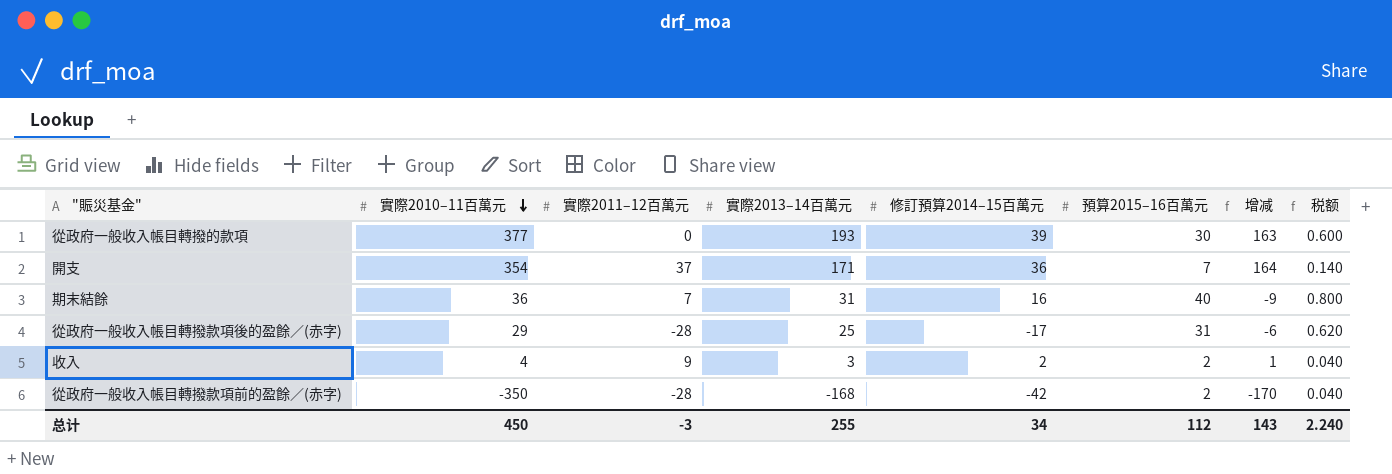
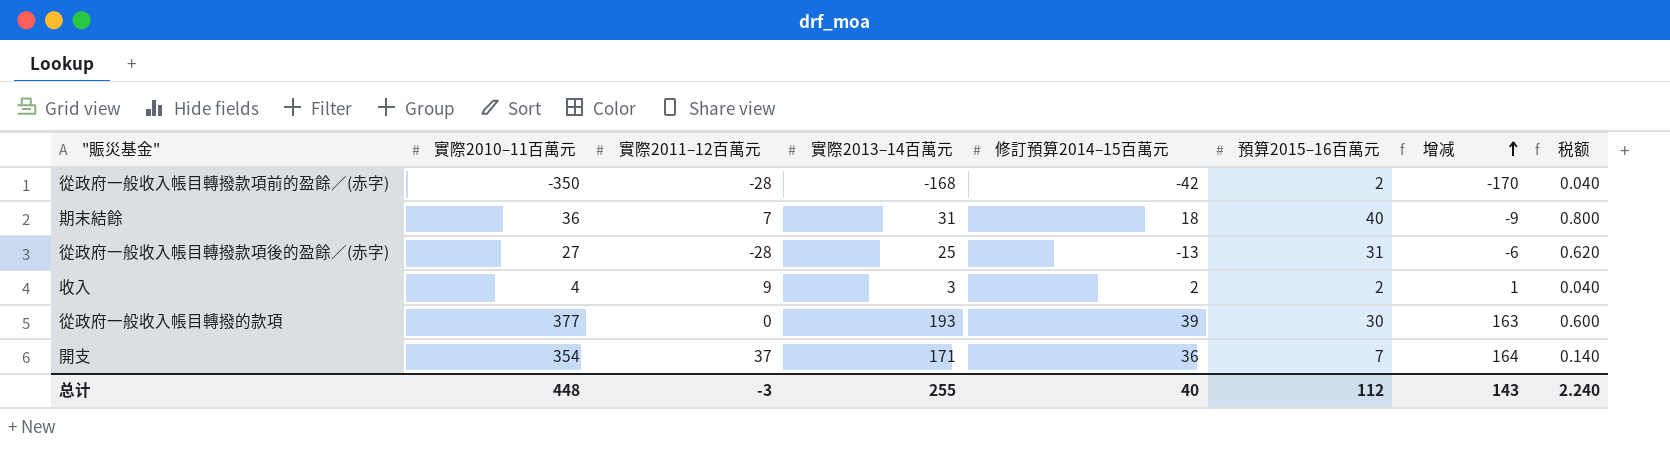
row order: 實際2010–11百萬元 descending -> 增减 ascending
期末結餘 | 修訂預算2014–15百萬元: 16 -> 18
從政府一般收入帳目轉撥款項後的盈餘／(赤字) | 實際2010–11百萬元: 29 -> 27
從政府一般收入帳目轉撥款項後的盈餘／(赤字) | 修訂預算2014–15百萬元: -17 -> -13
总计 | 實際2010–11百萬元: 450 -> 448
总计 | 修訂預算2014–15百萬元: 34 -> 40

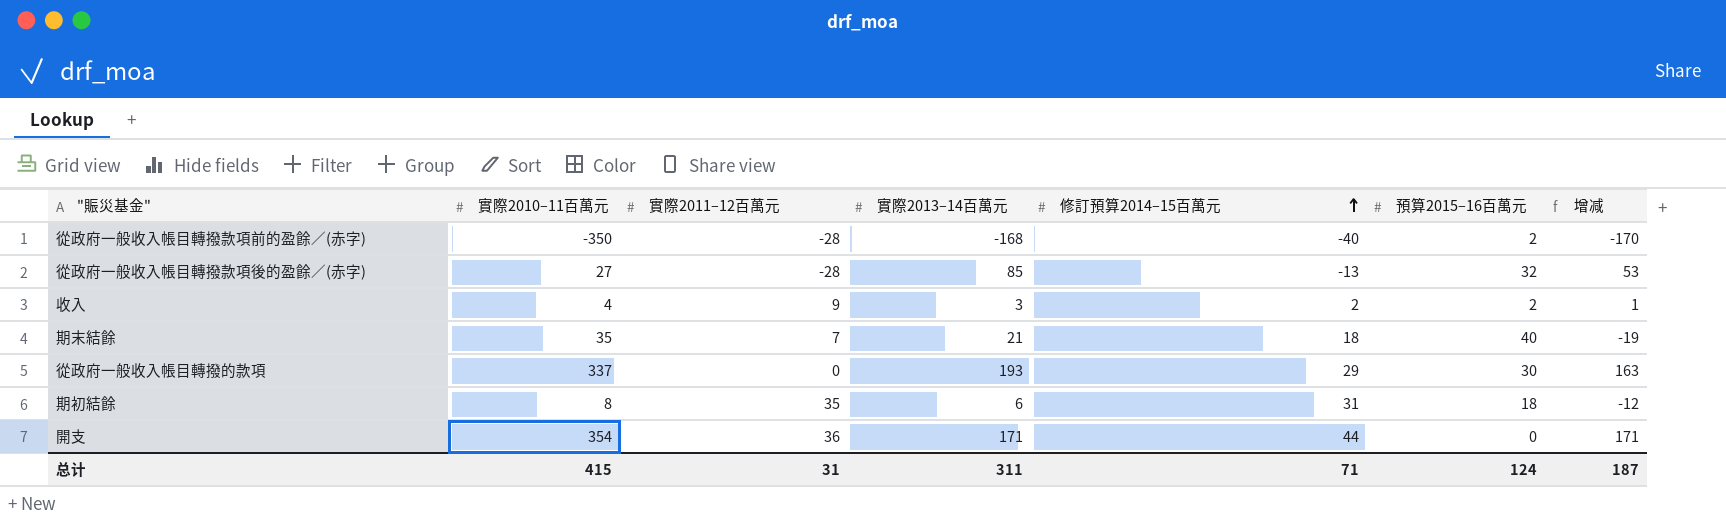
row order: 增减 ascending -> 修訂預算2014–15百萬元 ascending
column 税额 | formula: [預算2015–16百萬元] * 0.02 -> none
從政府一般收入帳目轉撥款項前的盈餘／(赤字) | 修訂預算2014–15百萬元: -42 -> -40
從政府一般收入帳目轉撥款項後的盈餘／(赤字) | 實際2013–14百萬元: 25 -> 85
從政府一般收入帳目轉撥款項後的盈餘／(赤字) | 預算2015–16百萬元: 31 -> 32
從政府一般收入帳目轉撥款項後的盈餘／(赤字) | 增减: -6 -> 53
期末結餘 | 實際2010–11百萬元: 36 -> 35
期末結餘 | 實際2013–14百萬元: 31 -> 21
期末結餘 | 增减: -9 -> -19
從政府一般收入帳目轉撥的款項 | 實際2010–11百萬元: 377 -> 337
從政府一般收入帳目轉撥的款項 | 修訂預算2014–15百萬元: 39 -> 29
row 期初結餘: none -> 8 | 35 | 6 | 31 | 18 | -12
開支 | 實際2011–12百萬元: 37 -> 36
開支 | 修訂預算2014–15百萬元: 36 -> 44
開支 | 預算2015–16百萬元: 7 -> 0
開支 | 增减: 164 -> 171
总计 | 實際2010–11百萬元: 448 -> 415
总计 | 實際2011–12百萬元: -3 -> 31
总计 | 實際2013–14百萬元: 255 -> 311
总计 | 修訂預算2014–15百萬元: 40 -> 71
总计 | 預算2015–16百萬元: 112 -> 124
总计 | 增减: 143 -> 187

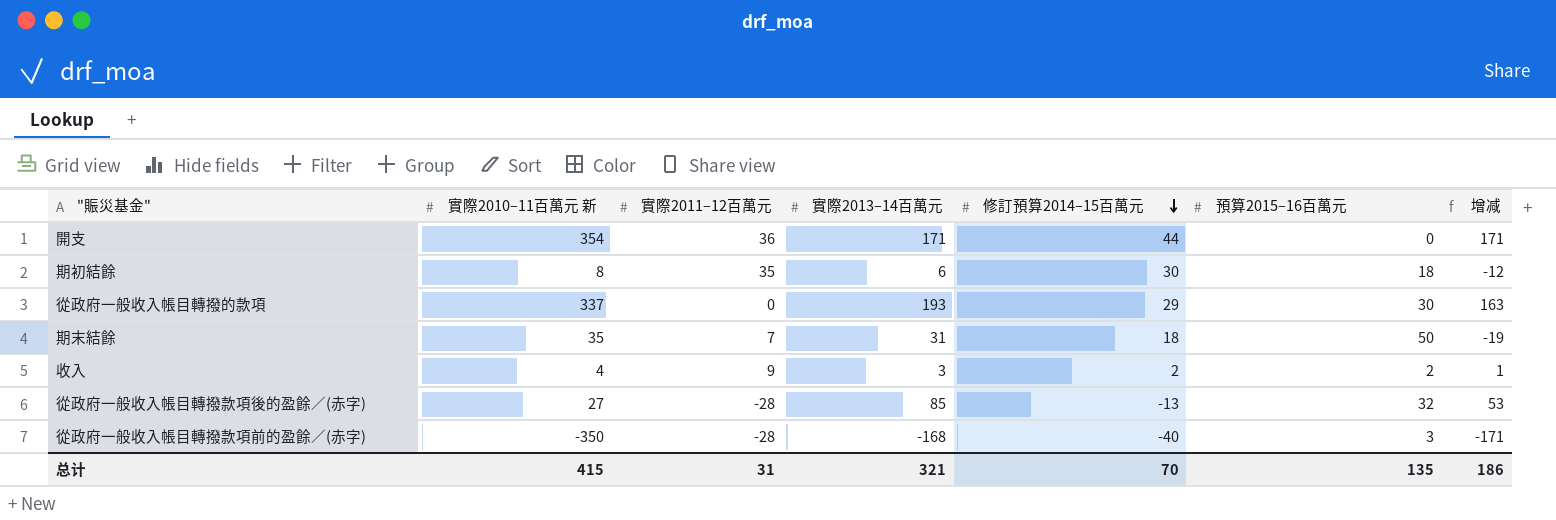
row order: 修訂預算2014–15百萬元 ascending -> 修訂預算2014–15百萬元 descending
column name: 實際2010–11百萬元 -> 實際2010–11百萬元 新
期初結餘 | 修訂預算2014–15百萬元: 31 -> 30
期末結餘 | 實際2013–14百萬元: 21 -> 31
期末結餘 | 預算2015–16百萬元: 40 -> 50
從政府一般收入帳目轉撥款項前的盈餘／(赤字) | 預算2015–16百萬元: 2 -> 3
從政府一般收入帳目轉撥款項前的盈餘／(赤字) | 增减: -170 -> -171
总计 | 實際2013–14百萬元: 311 -> 321
总计 | 修訂預算2014–15百萬元: 71 -> 70
总计 | 預算2015–16百萬元: 124 -> 135
总计 | 增减: 187 -> 186

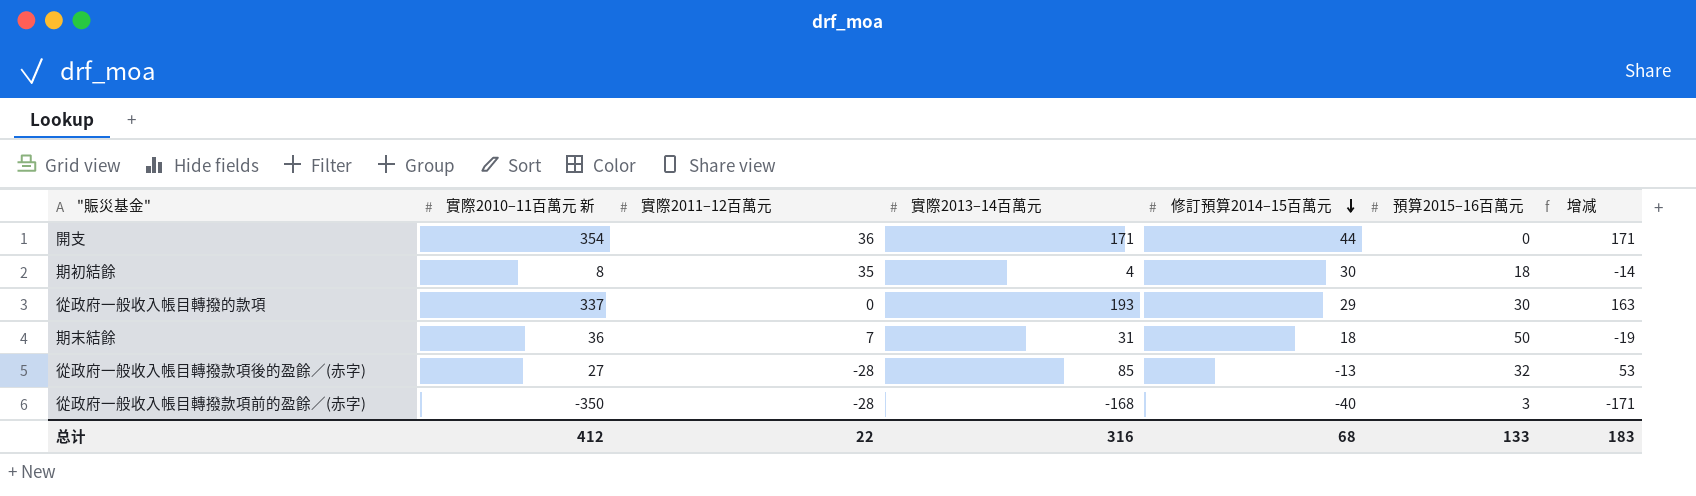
row 收入: 4 | 9 | 3 | 2 | 2 | 1 -> none
期初結餘 | 實際2013–14百萬元: 6 -> 4
期初結餘 | 增减: -12 -> -14
期末結餘 | 實際2010–11百萬元 新: 35 -> 36
总计 | 實際2010–11百萬元 新: 415 -> 412
总计 | 實際2011–12百萬元: 31 -> 22
总计 | 實際2013–14百萬元: 321 -> 316
总计 | 修訂預算2014–15百萬元: 70 -> 68
总计 | 預算2015–16百萬元: 135 -> 133
总计 | 增减: 186 -> 183

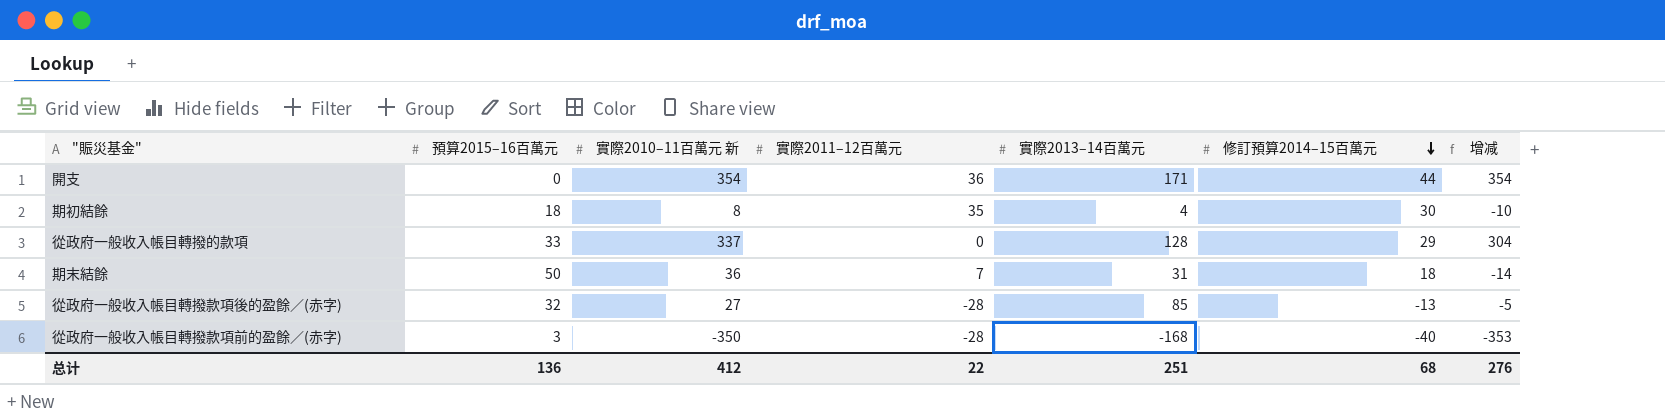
column 預算2015–16百萬元 | position: 6 -> 2
column 增减 | formula: [實際2013–14百萬元] - [預算2015–16百萬元] -> [實際2010–11百萬元 新] - [預算2015–16百萬元]
從政府一般收入帳目轉撥的款項 | 預算2015–16百萬元: 30 -> 33
從政府一般收入帳目轉撥的款項 | 實際2013–14百萬元: 193 -> 128
总计 | 預算2015–16百萬元: 133 -> 136
总计 | 實際2013–14百萬元: 316 -> 251
总计 | 增减: 183 -> 276

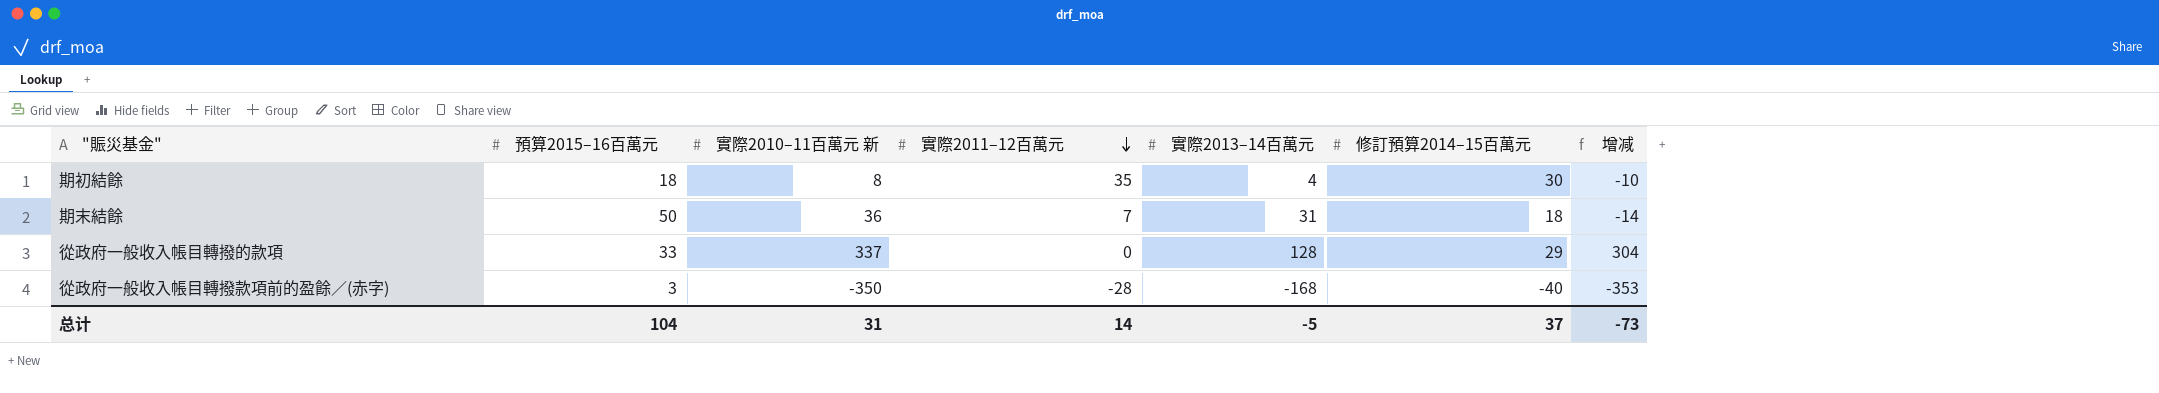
row order: 修訂預算2014–15百萬元 descending -> 實際2011–12百萬元 descending
row 開支: 0 | 354 | 36 | 171 | 44 | 354 -> none
row 從政府一般收入帳目轉撥款項後的盈餘／(赤字): 32 | 27 | -28 | 85 | -13 | -5 -> none
总计 | 預算2015–16百萬元: 136 -> 104
总计 | 實際2010–11百萬元 新: 412 -> 31
总计 | 實際2011–12百萬元: 22 -> 14
总计 | 實際2013–14百萬元: 251 -> -5
总计 | 修訂預算2014–15百萬元: 68 -> 37
总计 | 增减: 276 -> -73

